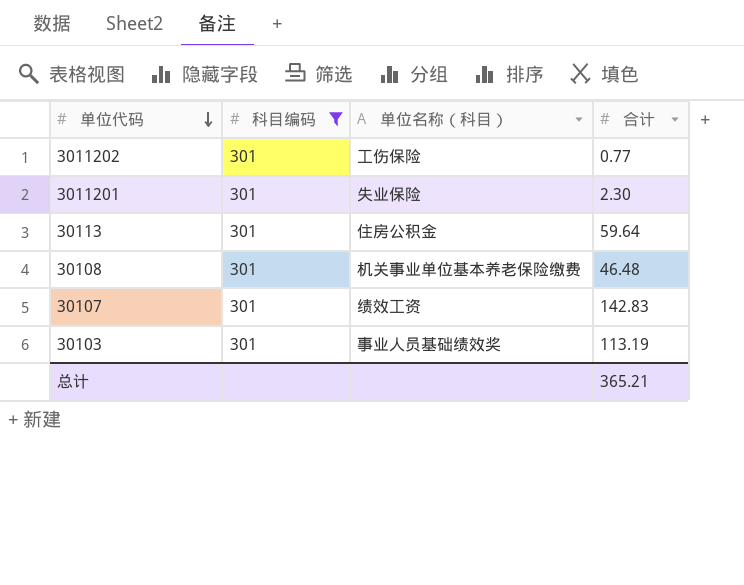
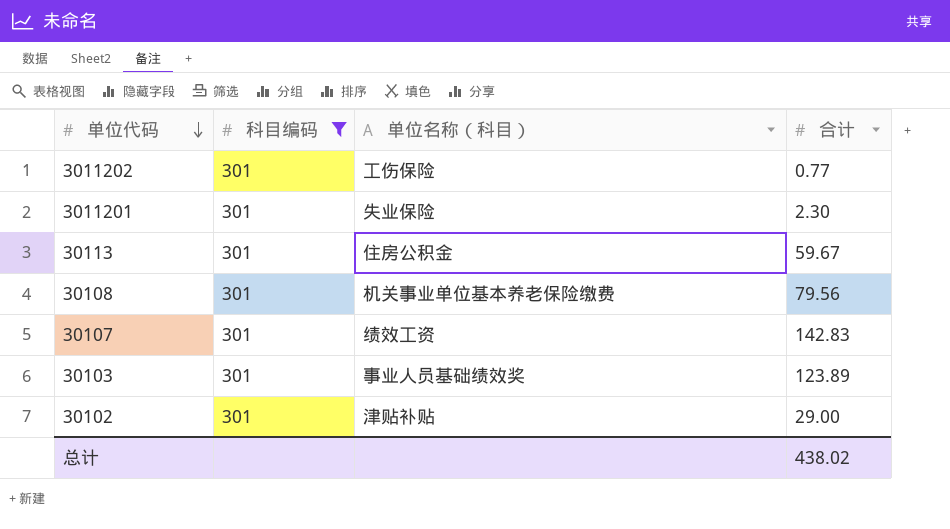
30113 | 合计: 59.64 -> 59.67
30108 | 合计: 46.48 -> 79.56
30103 | 合计: 113.19 -> 123.89
row 30102: none -> 301 | 津贴补贴 | 29.00
总计 | 合计: 365.21 -> 438.02

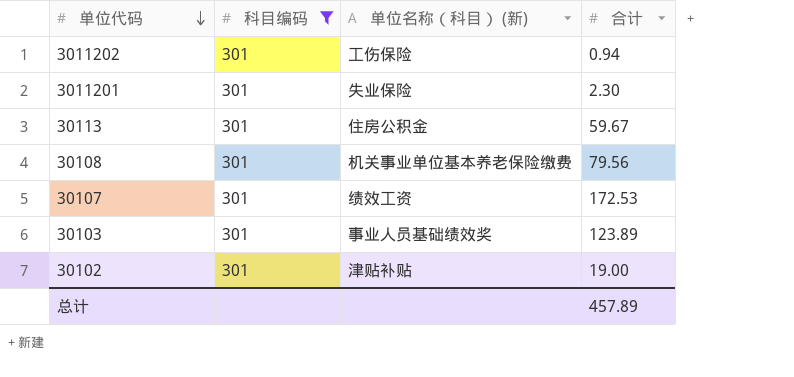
column name: 单位名称（科目） -> 单位名称（科目） (新)
3011202 | 合计: 0.77 -> 0.94
30107 | 合计: 142.83 -> 172.53
30102 | 合计: 29.00 -> 19.00
总计 | 合计: 438.02 -> 457.89

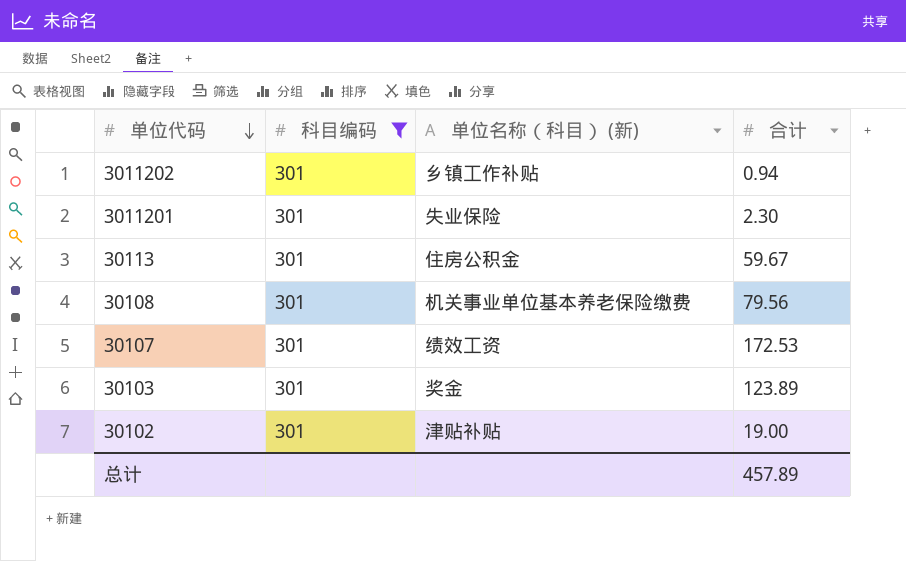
3011202 | 单位名称（科目） (新): 工伤保险 -> 乡镇工作补贴
30103 | 单位名称（科目） (新): 事业人员基础绩效奖 -> 奖金

